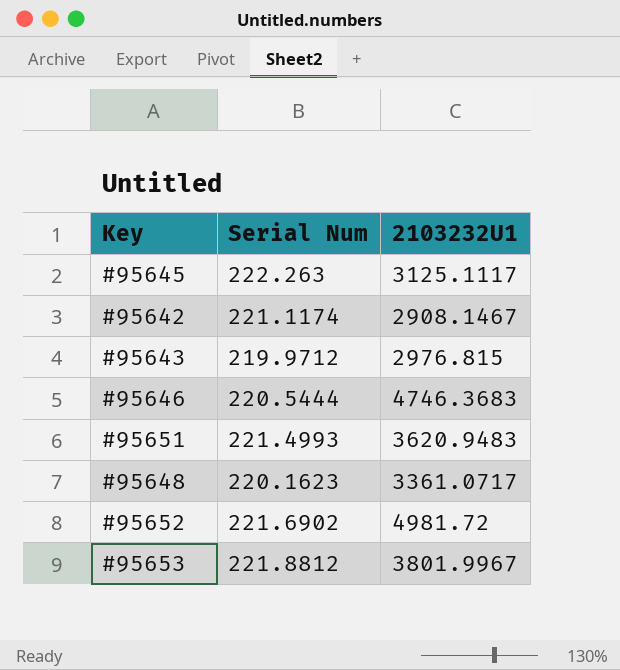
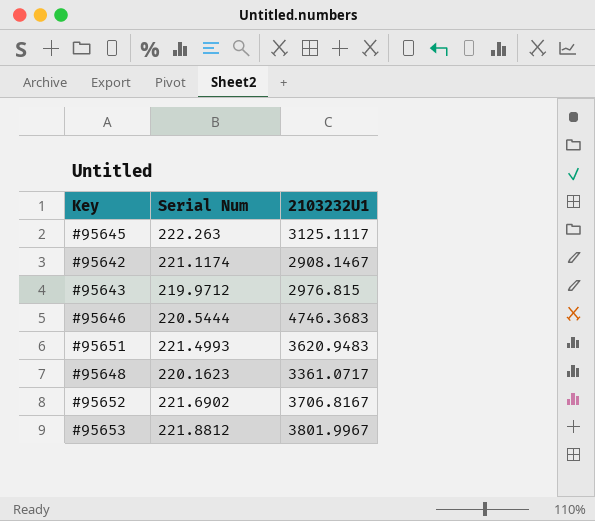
#95652 | 2103232U1: 4981.72 -> 3706.8167

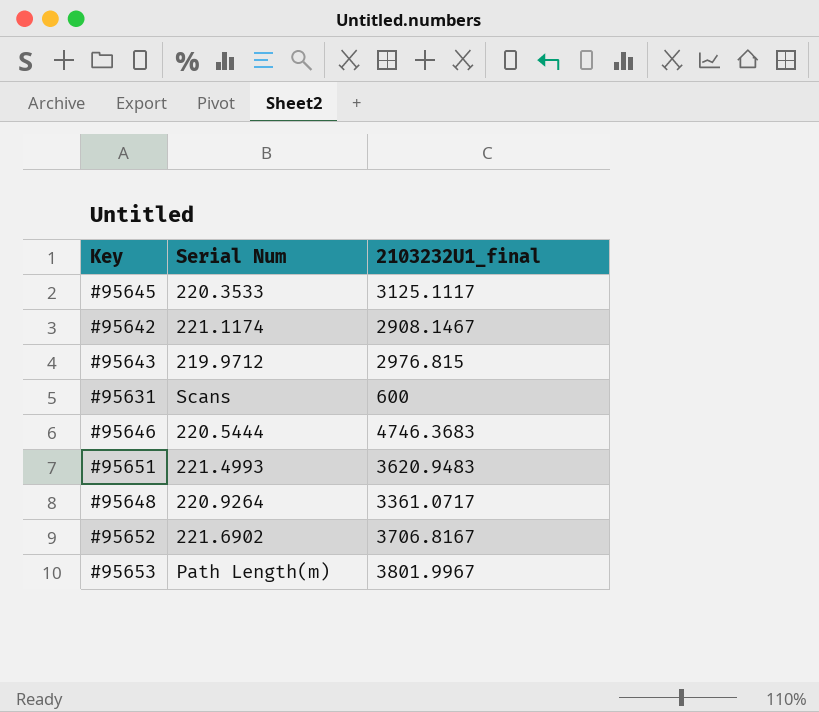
column name: 2103232U1 -> 2103232U1_final
#95645 | Serial Num: 222.263 -> 220.3533
row #95631: none -> Scans | 600
#95648 | Serial Num: 220.1623 -> 220.9264
#95653 | Serial Num: 221.8812 -> Path Length(m)

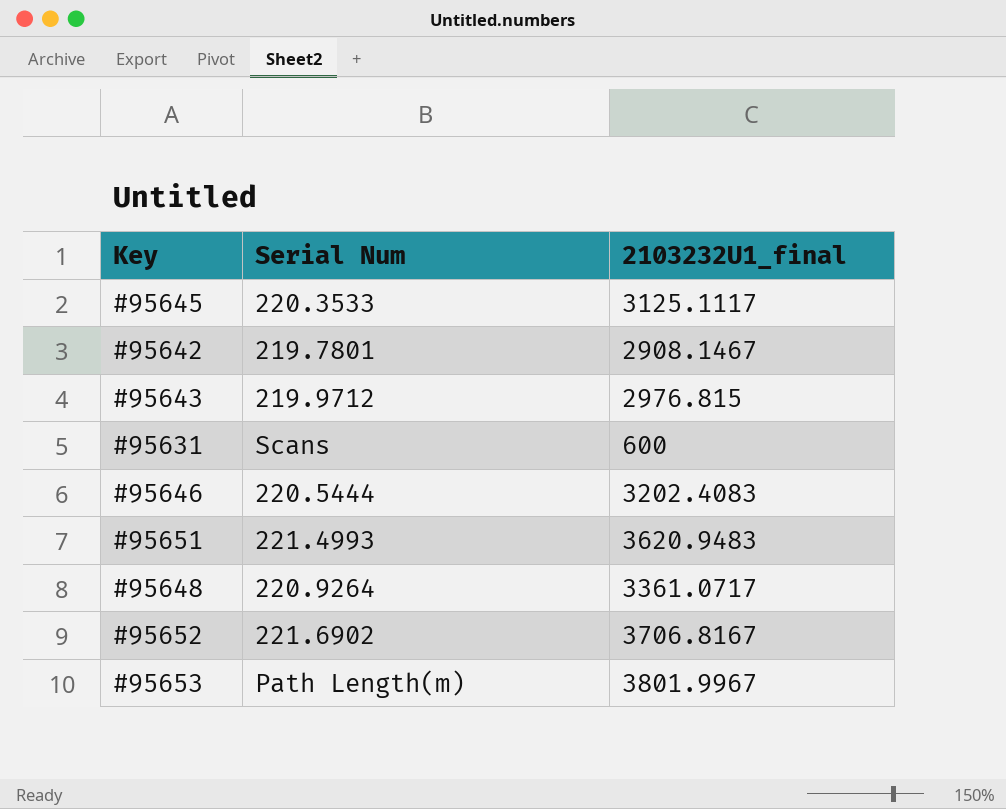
#95642 | Serial Num: 221.1174 -> 219.7801
#95646 | 2103232U1_final: 4746.3683 -> 3202.4083

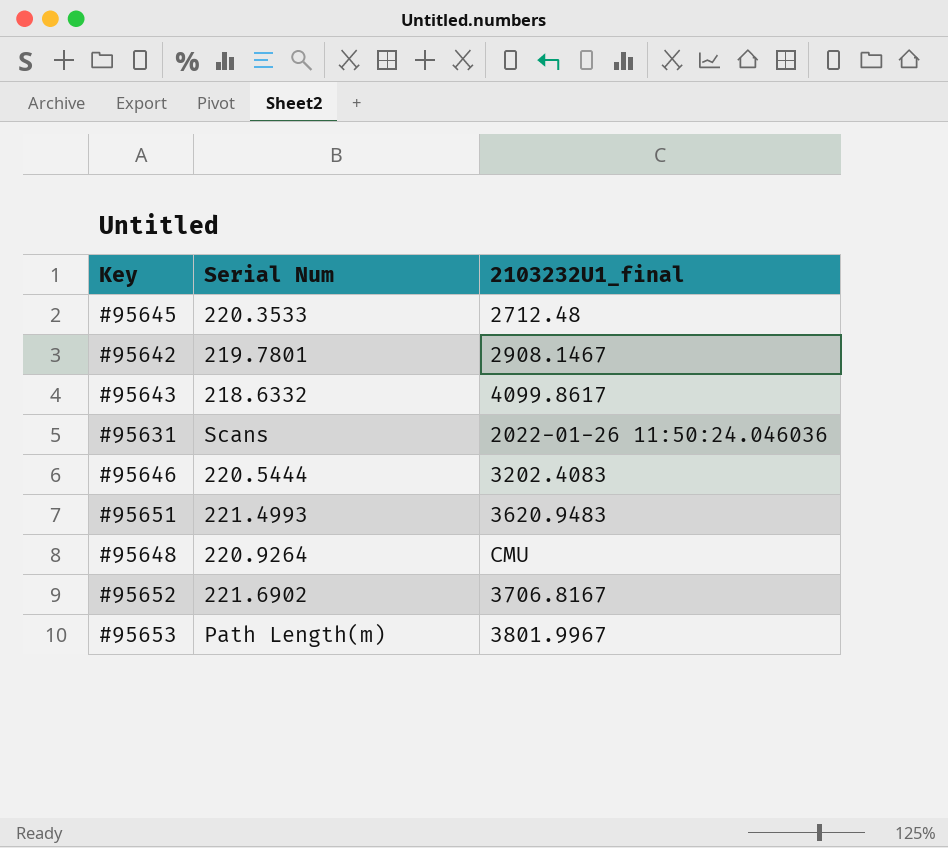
#95645 | 2103232U1_final: 3125.1117 -> 2712.48
#95643 | Serial Num: 219.9712 -> 218.6332
#95643 | 2103232U1_final: 2976.815 -> 4099.8617
#95631 | 2103232U1_final: 600 -> 2022-01-26 11:50:24.046036
#95648 | 2103232U1_final: 3361.0717 -> CMU

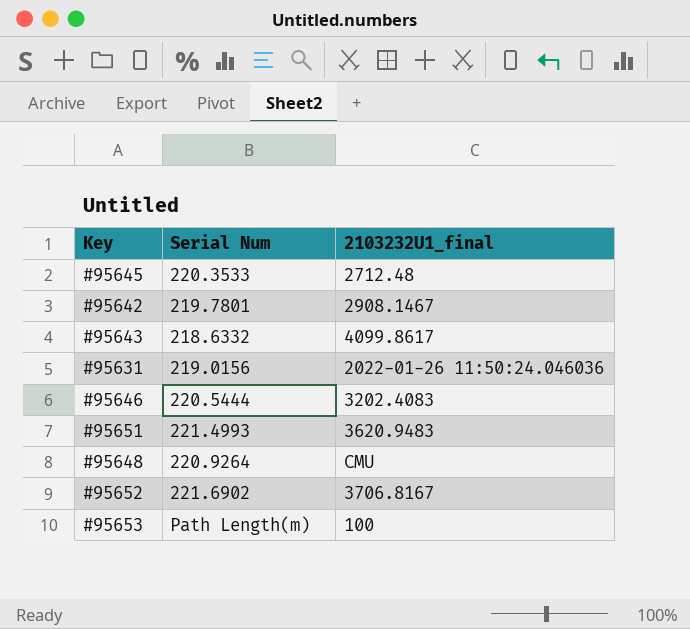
#95631 | Serial Num: Scans -> 219.0156
#95653 | 2103232U1_final: 3801.9967 -> 100

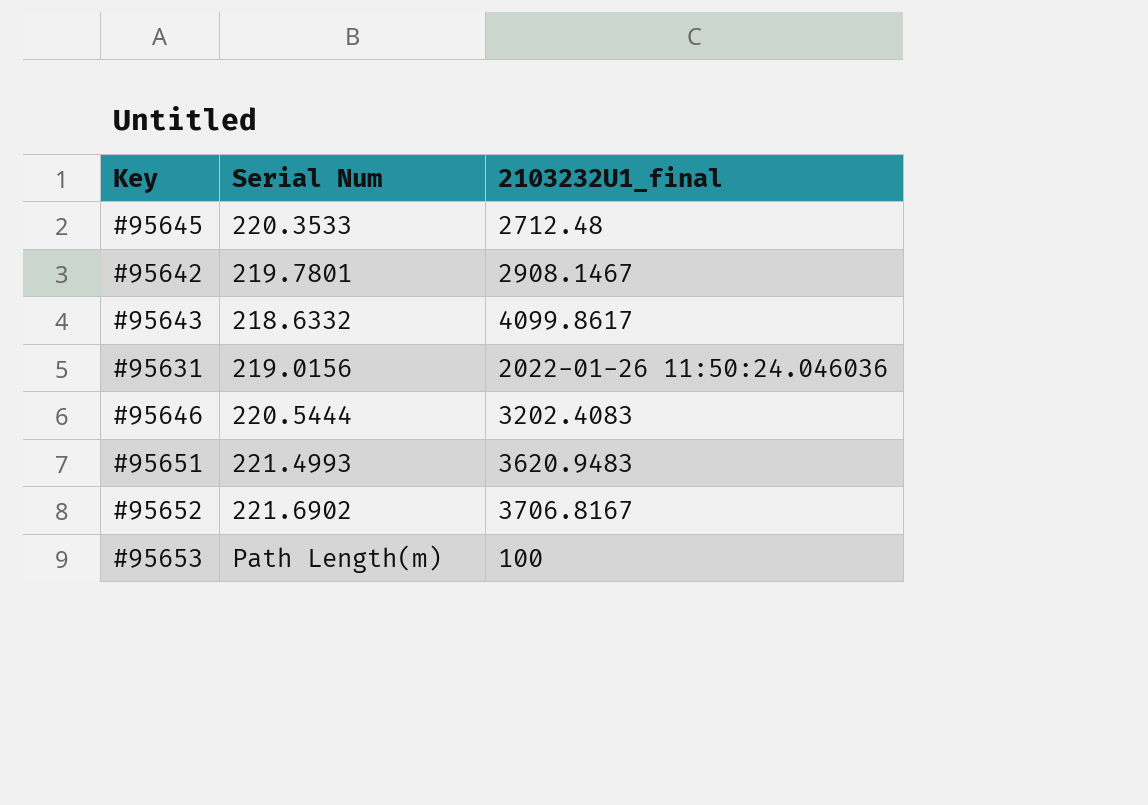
row #95648: 220.9264 | CMU -> none

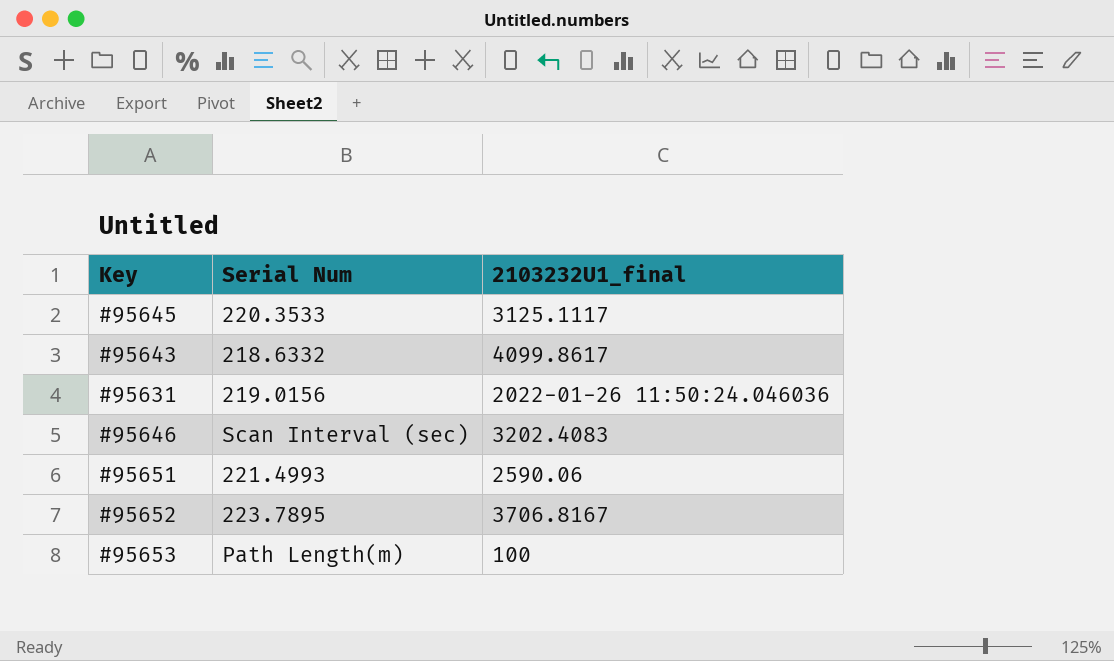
row #95642: 219.7801 | 2908.1467 -> none
#95645 | 2103232U1_final: 2712.48 -> 3125.1117
#95646 | Serial Num: 220.5444 -> Scan Interval (sec)
#95651 | 2103232U1_final: 3620.9483 -> 2590.06
#95652 | Serial Num: 221.6902 -> 223.7895

